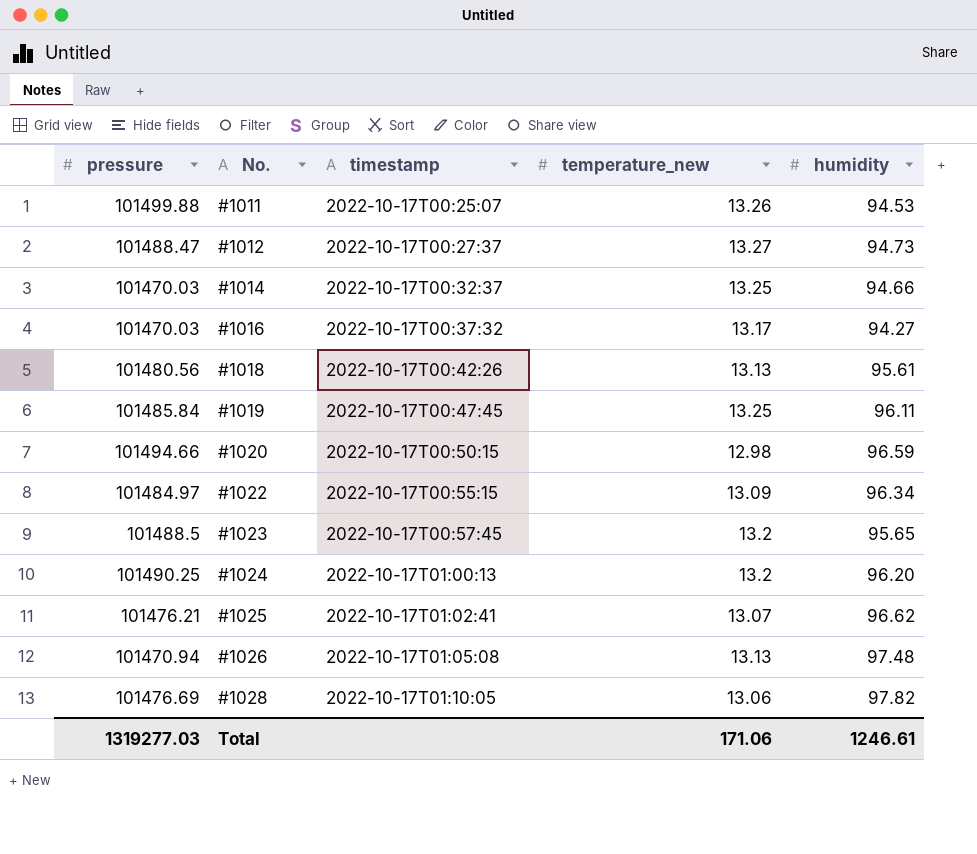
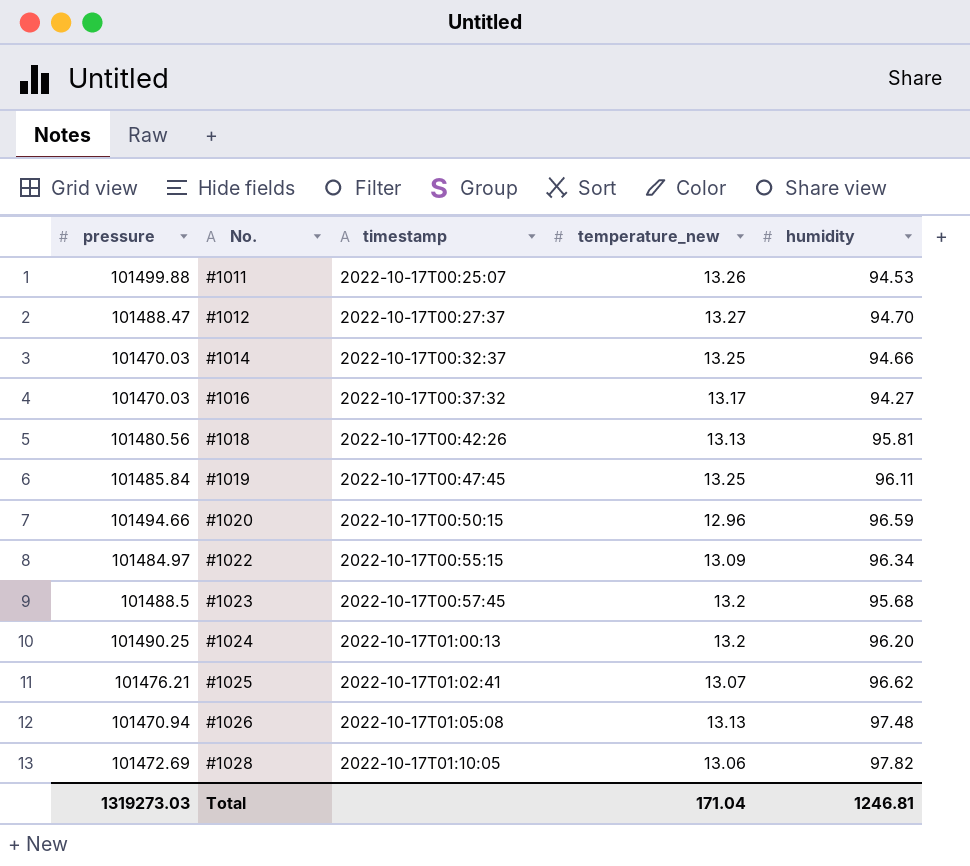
#1012 | humidity: 94.73 -> 94.70
#1018 | humidity: 95.61 -> 95.81
#1020 | temperature_new: 12.98 -> 12.96
#1023 | humidity: 95.65 -> 95.68
#1028 | pressure: 101476.69 -> 101472.69
Total | pressure: 1319277.03 -> 1319273.03
Total | temperature_new: 171.06 -> 171.04
Total | humidity: 1246.61 -> 1246.81

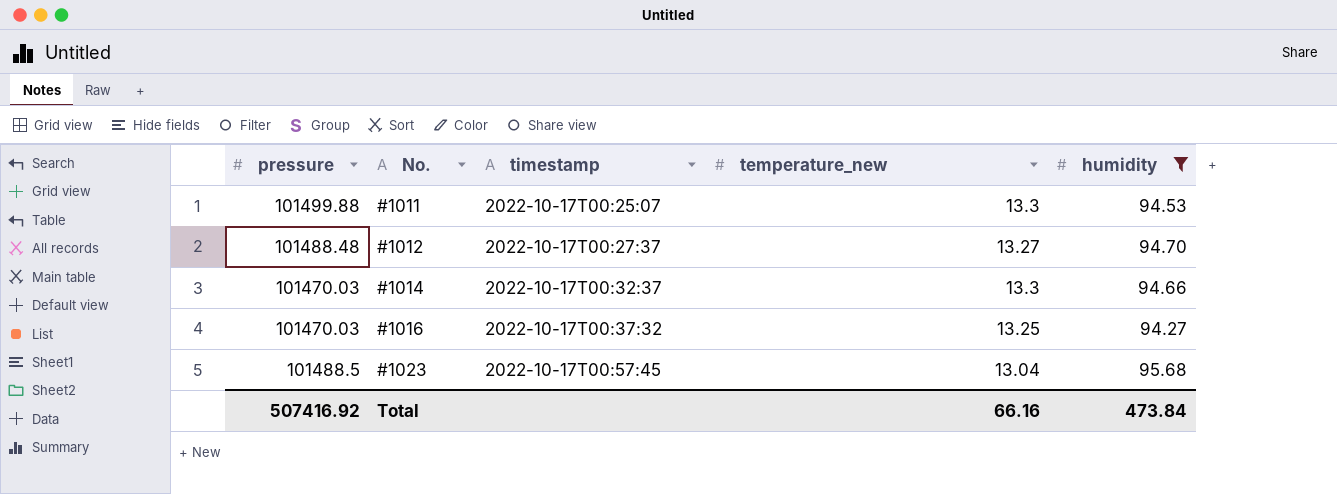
filter: none -> humidity <= 95.68
#1011 | temperature_new: 13.26 -> 13.3
#1012 | pressure: 101488.47 -> 101488.48
#1014 | temperature_new: 13.25 -> 13.3
#1016 | temperature_new: 13.17 -> 13.25
#1023 | temperature_new: 13.2 -> 13.04
Total | pressure: 1319273.03 -> 507416.92
Total | temperature_new: 171.04 -> 66.16
Total | humidity: 1246.81 -> 473.84

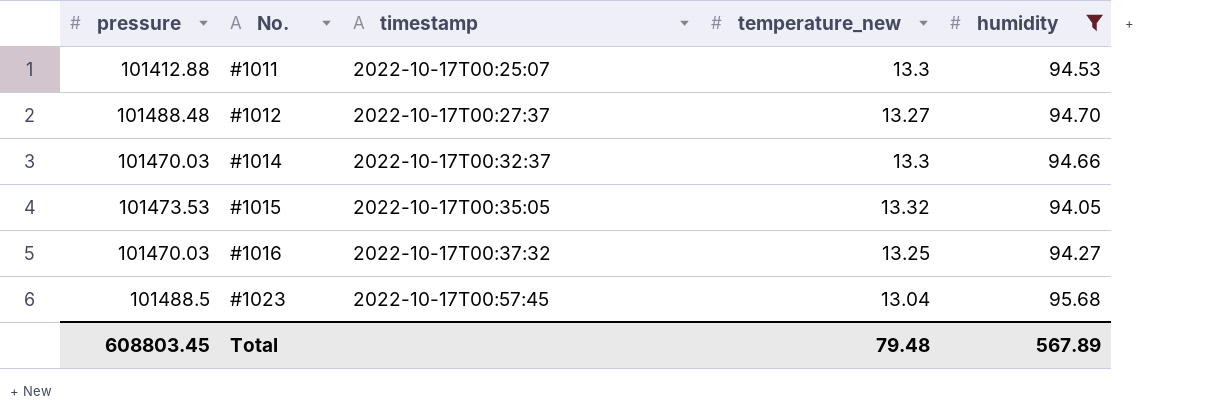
#1011 | pressure: 101499.88 -> 101412.88
row #1015: none -> 101473.53 | 2022-10-17T00:35:05 | 13.32 | 94.05
Total | pressure: 507416.92 -> 608803.45
Total | temperature_new: 66.16 -> 79.48
Total | humidity: 473.84 -> 567.89

